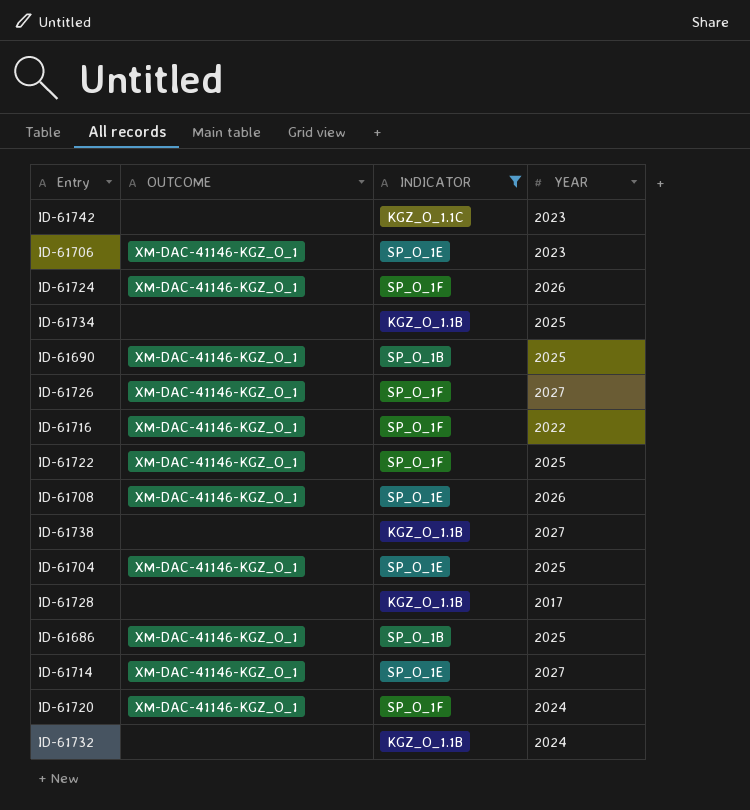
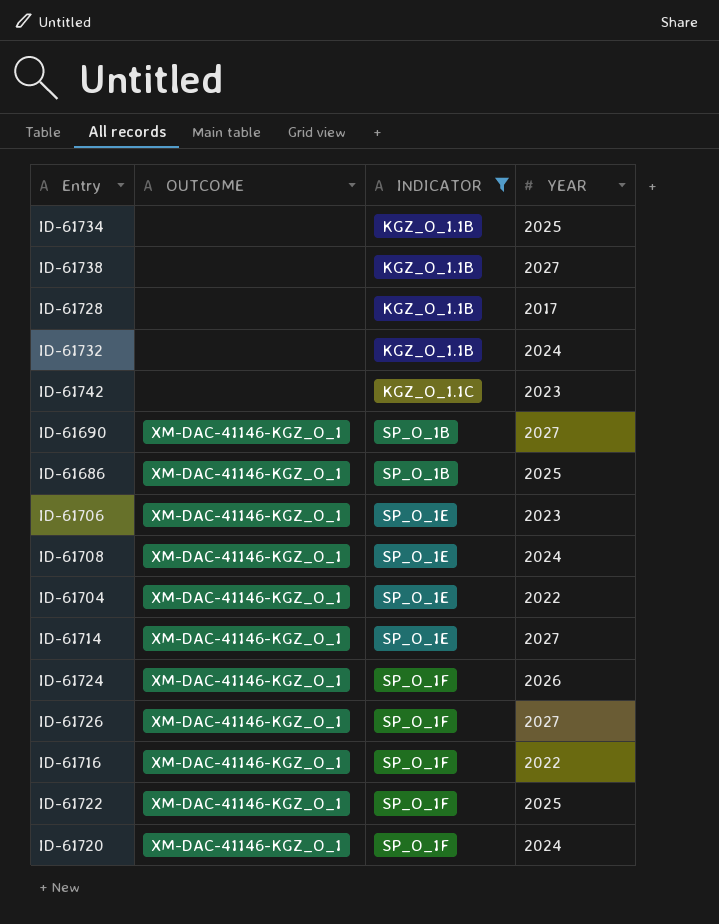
row order: none -> INDICATOR ascending
ID-61690 | YEAR: 2025 -> 2027
ID-61708 | YEAR: 2026 -> 2024
ID-61704 | YEAR: 2025 -> 2022

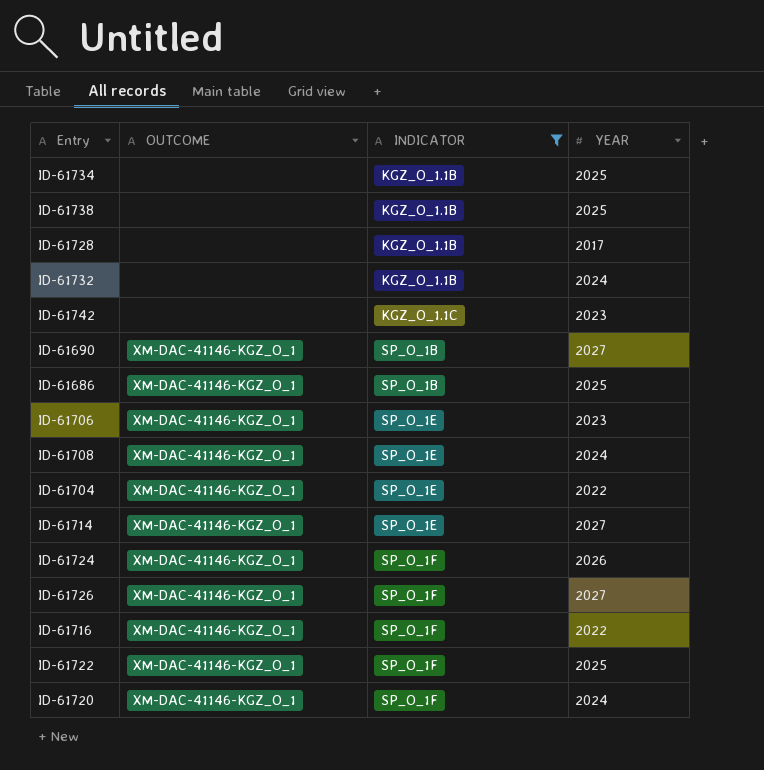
ID-61738 | YEAR: 2027 -> 2025

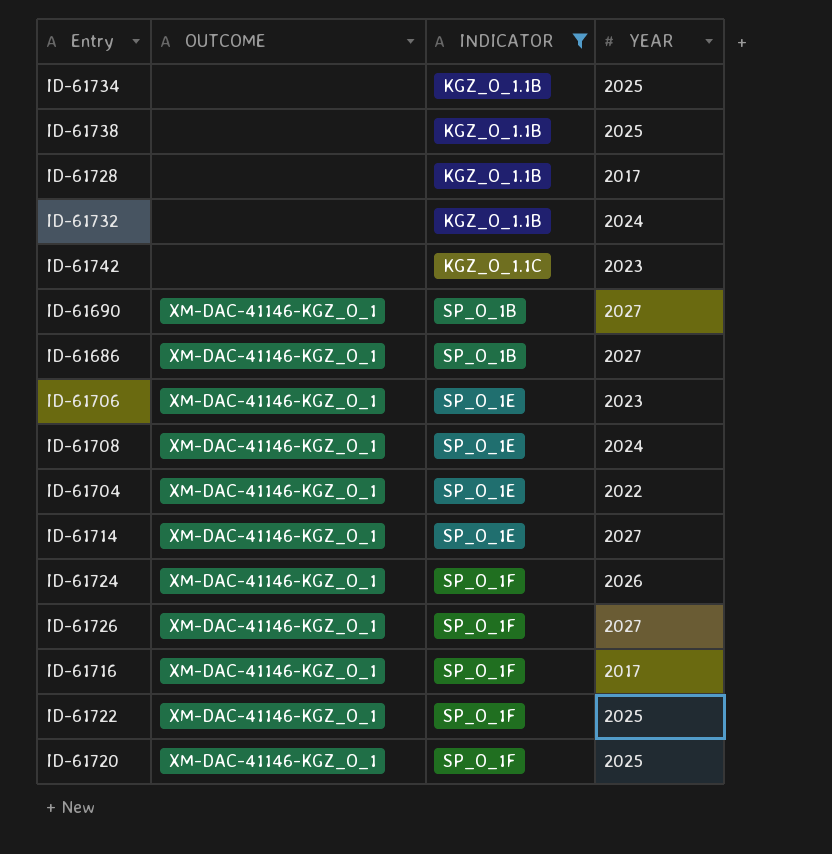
ID-61686 | YEAR: 2025 -> 2027
ID-61716 | YEAR: 2022 -> 2017
ID-61720 | YEAR: 2024 -> 2025

